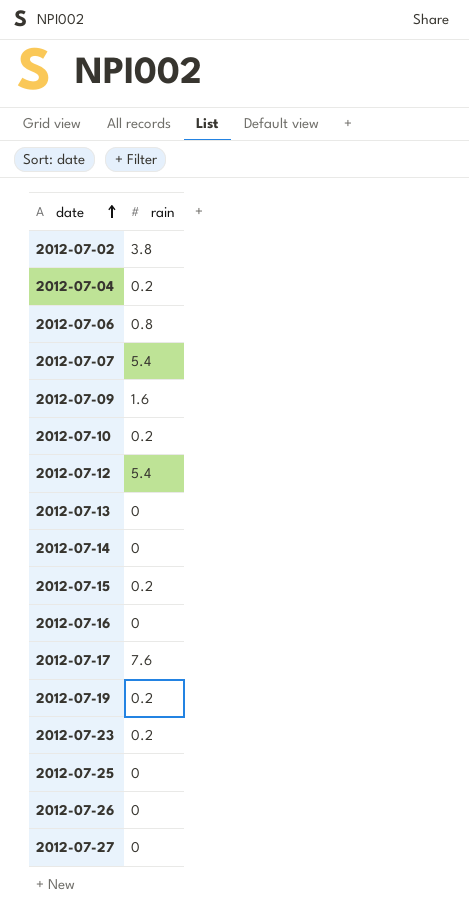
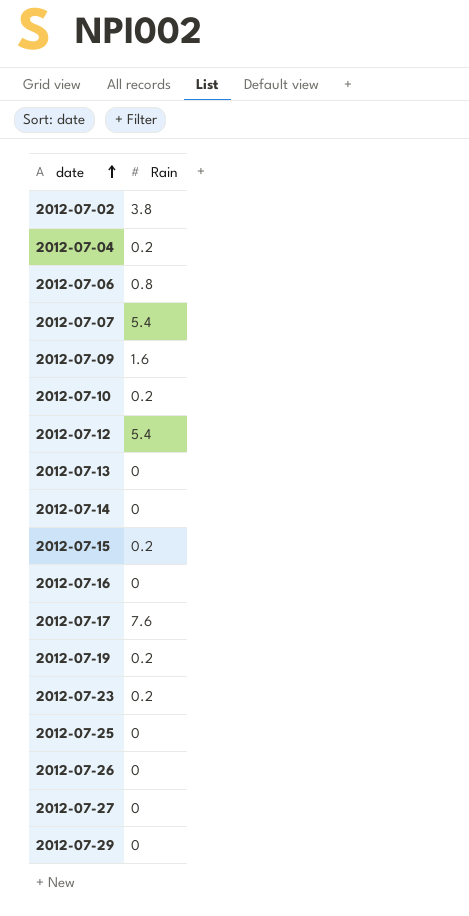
column name: rain -> Rain
row 2012-07-29: none -> 0

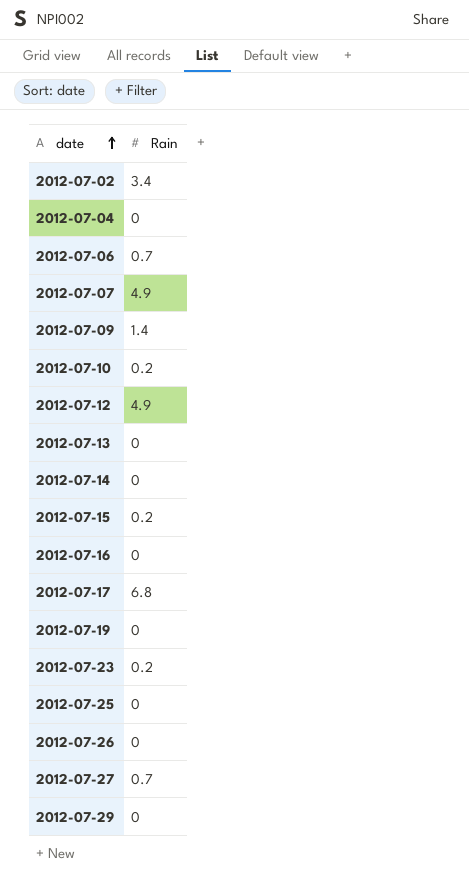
2012-07-02 | Rain: 3.8 -> 3.4
2012-07-04 | Rain: 0.2 -> 0
2012-07-06 | Rain: 0.8 -> 0.7
2012-07-07 | Rain: 5.4 -> 4.9
2012-07-09 | Rain: 1.6 -> 1.4
2012-07-12 | Rain: 5.4 -> 4.9
2012-07-17 | Rain: 7.6 -> 6.8
2012-07-19 | Rain: 0.2 -> 0
2012-07-27 | Rain: 0 -> 0.7

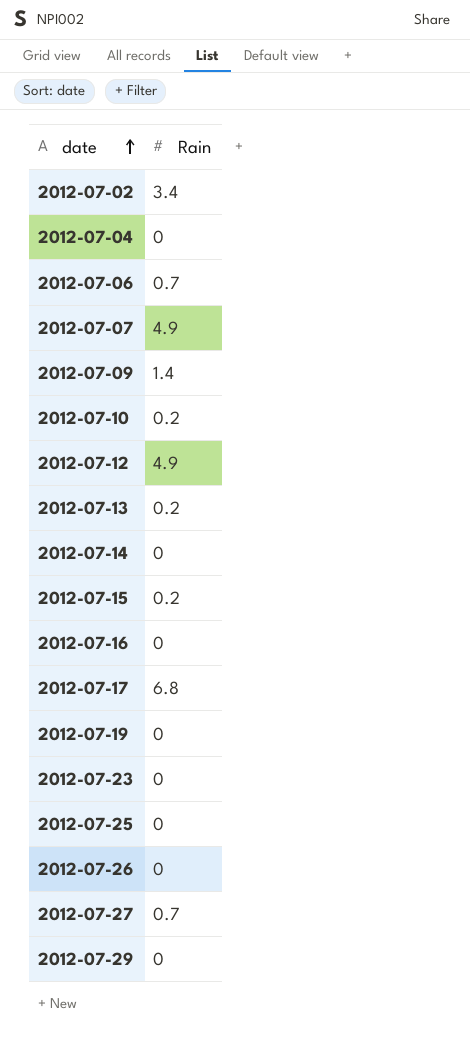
2012-07-13 | Rain: 0 -> 0.2
2012-07-23 | Rain: 0.2 -> 0

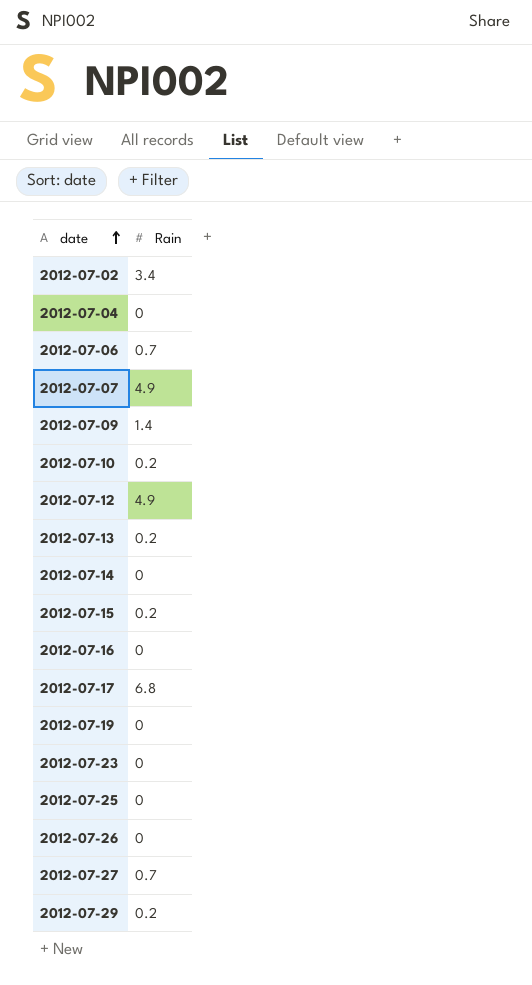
2012-07-29 | Rain: 0 -> 0.2

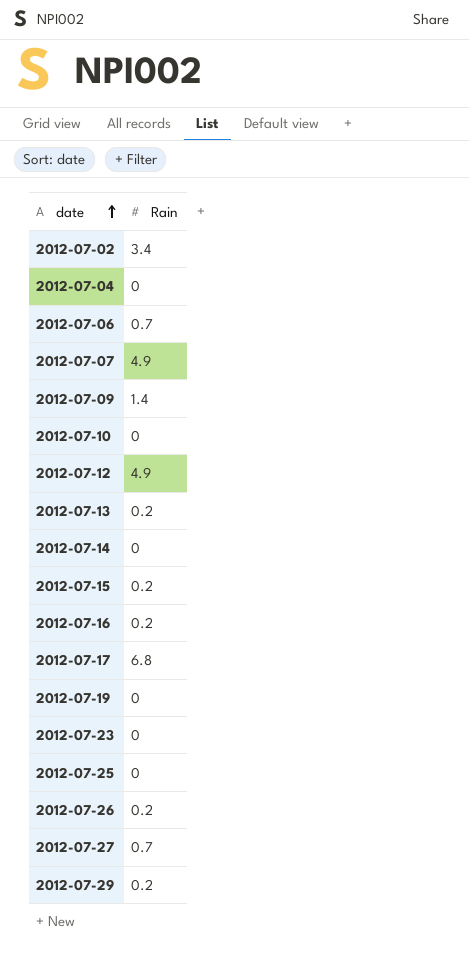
2012-07-10 | Rain: 0.2 -> 0
2012-07-16 | Rain: 0 -> 0.2
2012-07-26 | Rain: 0 -> 0.2

